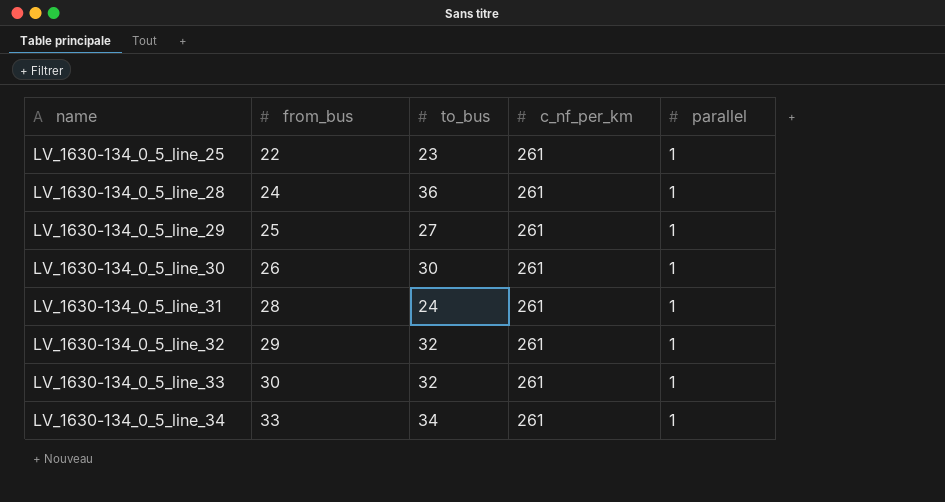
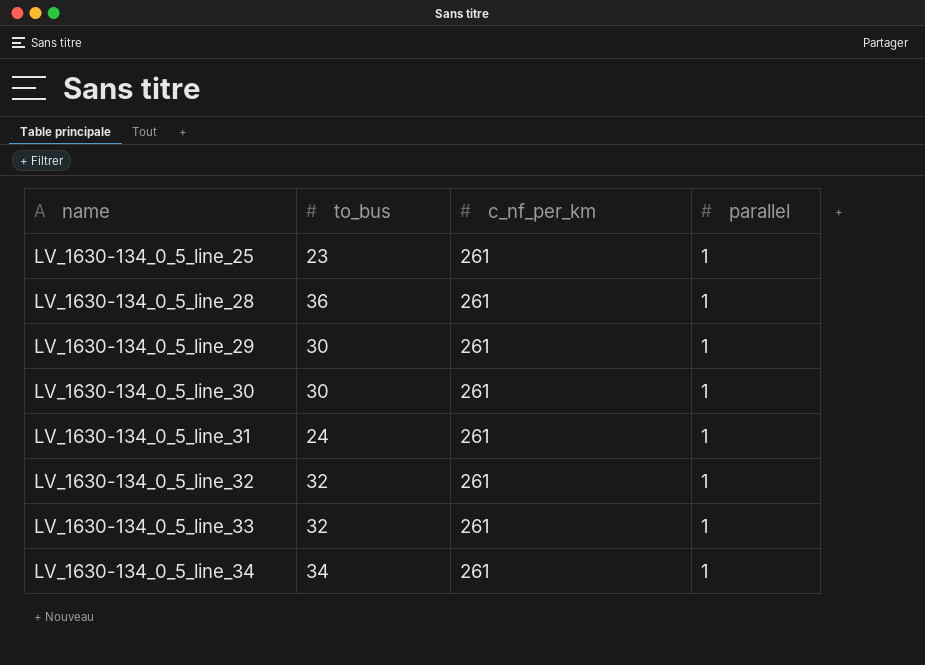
column from_bus | position: 2 -> none
LV_1630-134_0_5_line_29 | to_bus: 27 -> 30

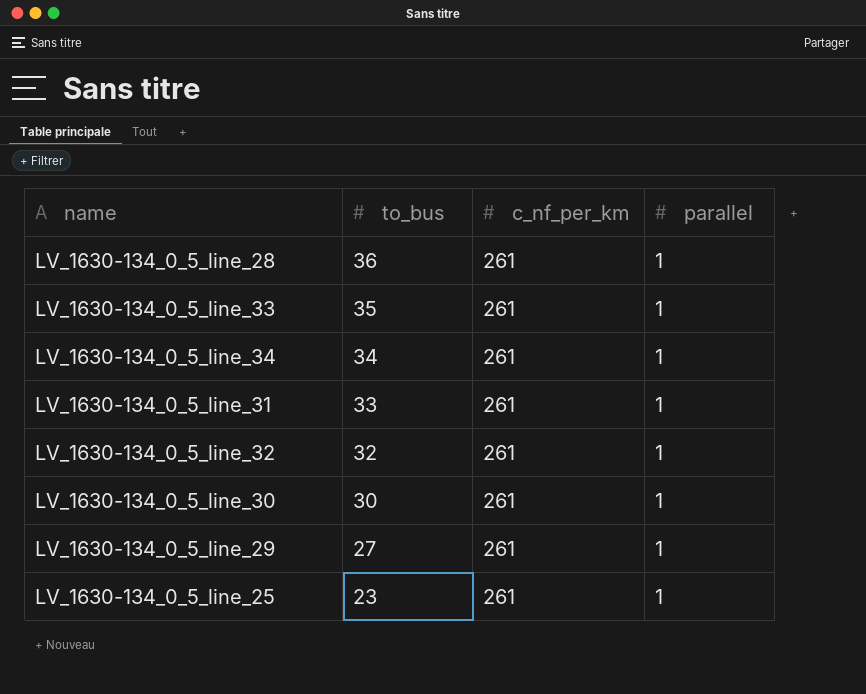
row order: name ascending -> to_bus descending
LV_1630-134_0_5_line_33 | to_bus: 32 -> 35
LV_1630-134_0_5_line_31 | to_bus: 24 -> 33
LV_1630-134_0_5_line_29 | to_bus: 30 -> 27

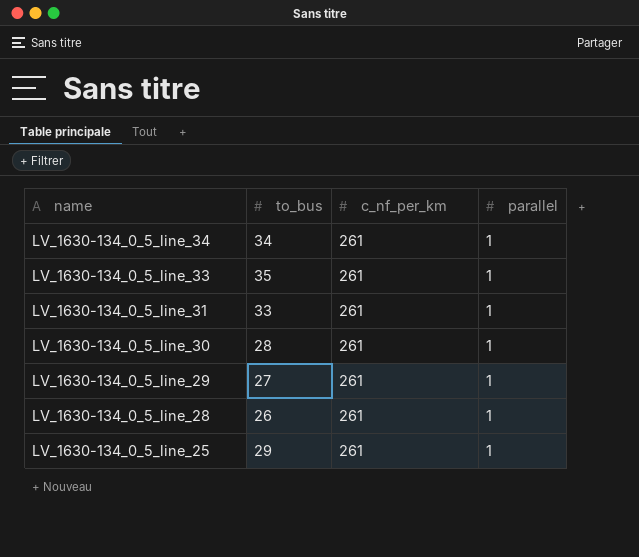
row order: to_bus descending -> name descending
row LV_1630-134_0_5_line_32: 32 | 261 | 1 -> none
LV_1630-134_0_5_line_30 | to_bus: 30 -> 28
LV_1630-134_0_5_line_28 | to_bus: 36 -> 26
LV_1630-134_0_5_line_25 | to_bus: 23 -> 29

